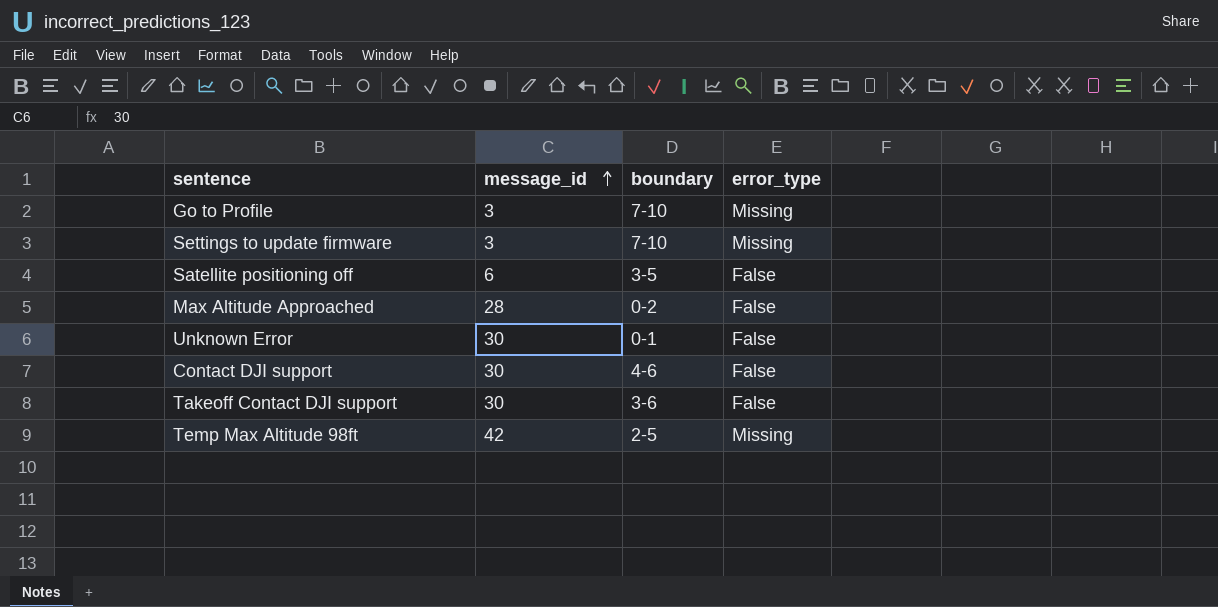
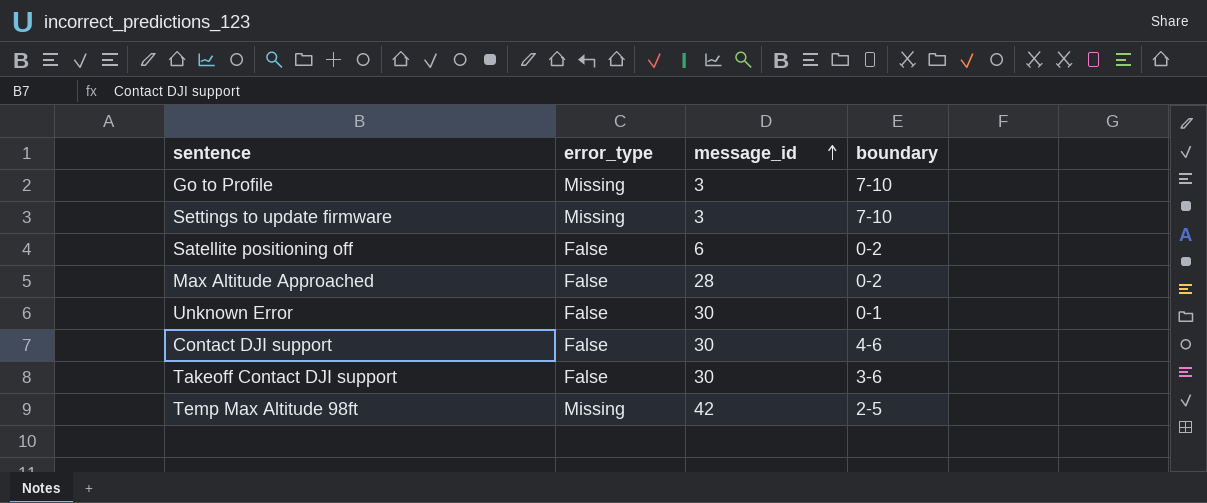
column error_type | position: 4 -> 2
Satellite positioning off | boundary: 3-5 -> 0-2

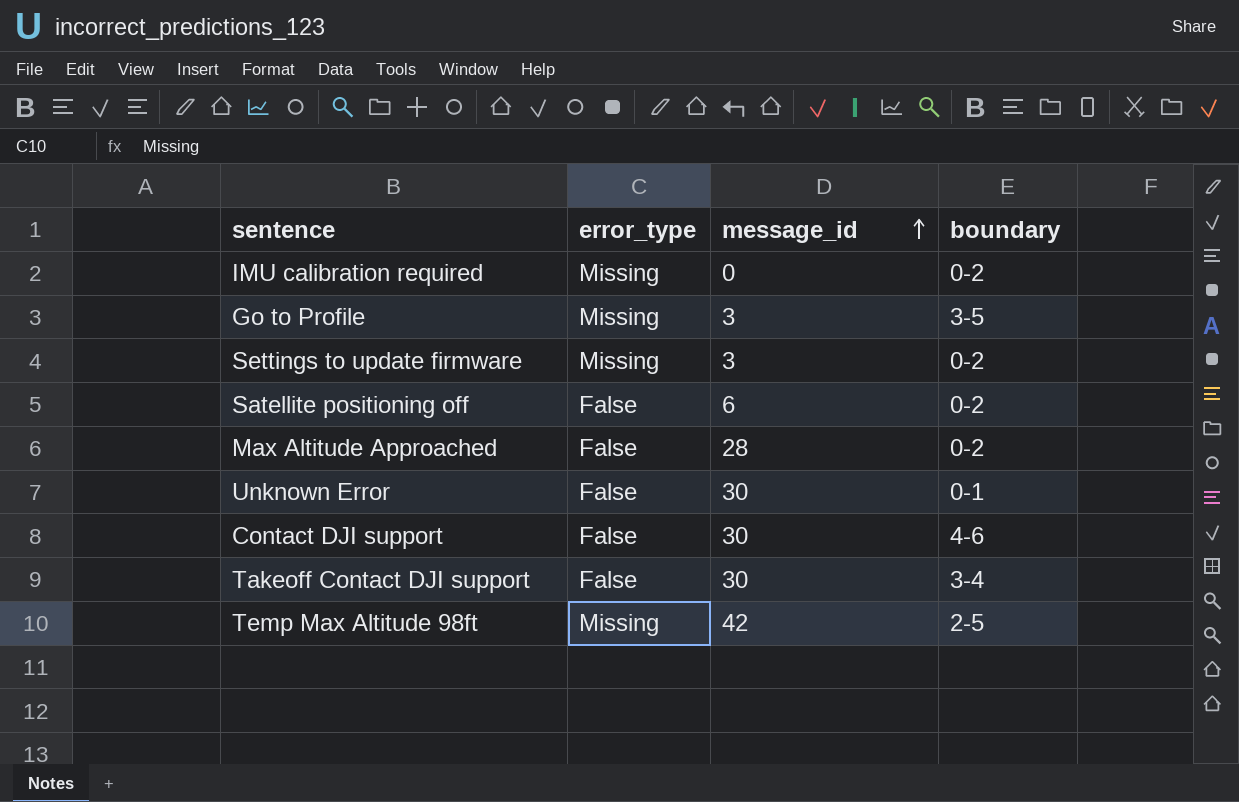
row IMU calibration required: none -> Missing | 0 | 0-2
Go to Profile | boundary: 7-10 -> 3-5
Settings to update firmware | boundary: 7-10 -> 0-2
Takeoff Contact DJI support | boundary: 3-6 -> 3-4

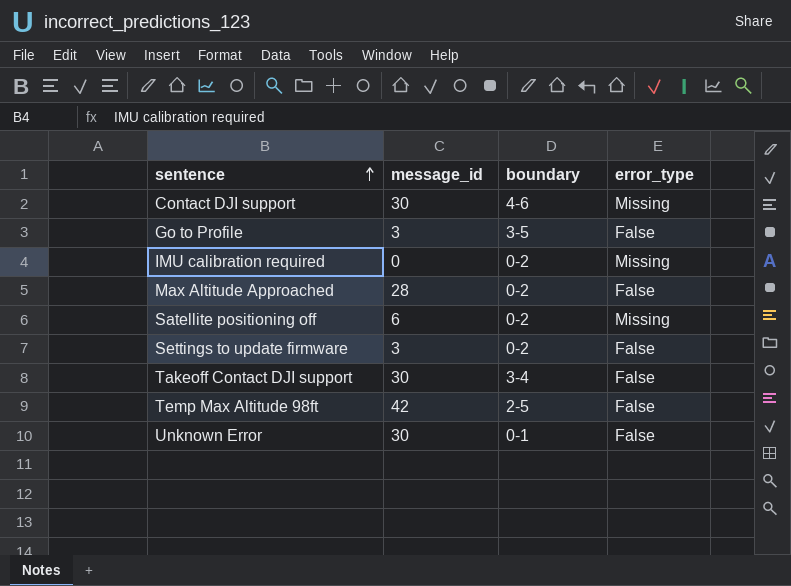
row order: message_id ascending -> sentence ascending
column error_type | position: 2 -> 4
Contact DJI support | error_type: False -> Missing
Go to Profile | error_type: Missing -> False
Satellite positioning off | error_type: False -> Missing
Settings to update firmware | error_type: Missing -> False
Temp Max Altitude 98ft | error_type: Missing -> False

